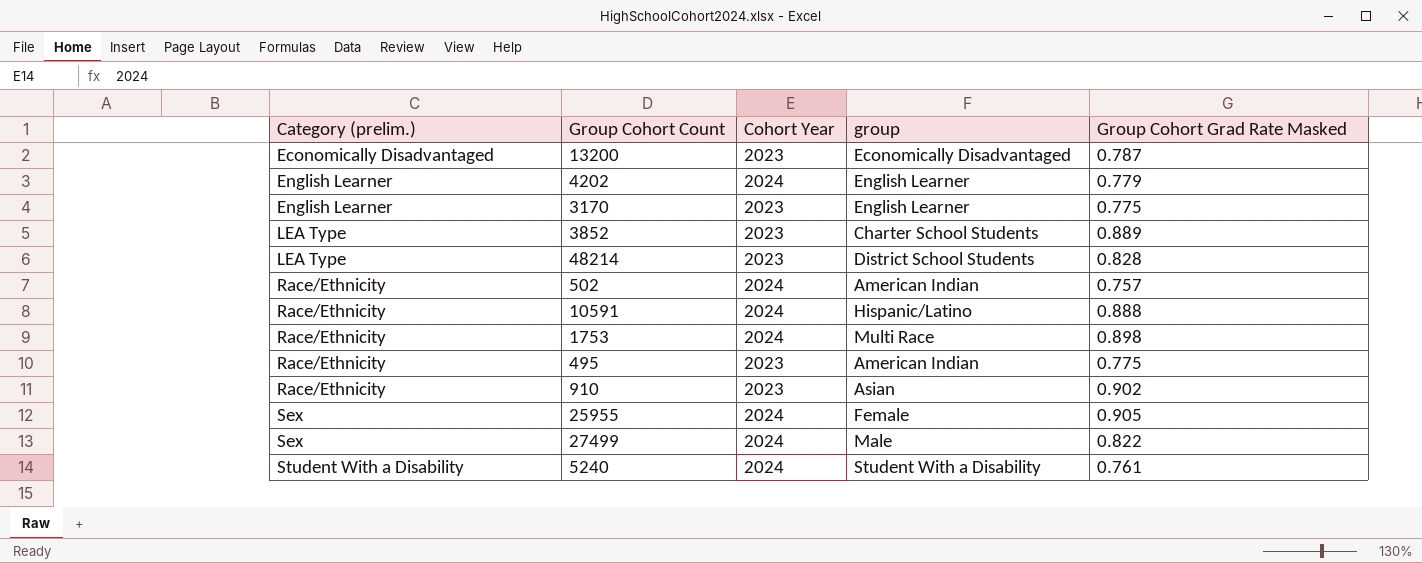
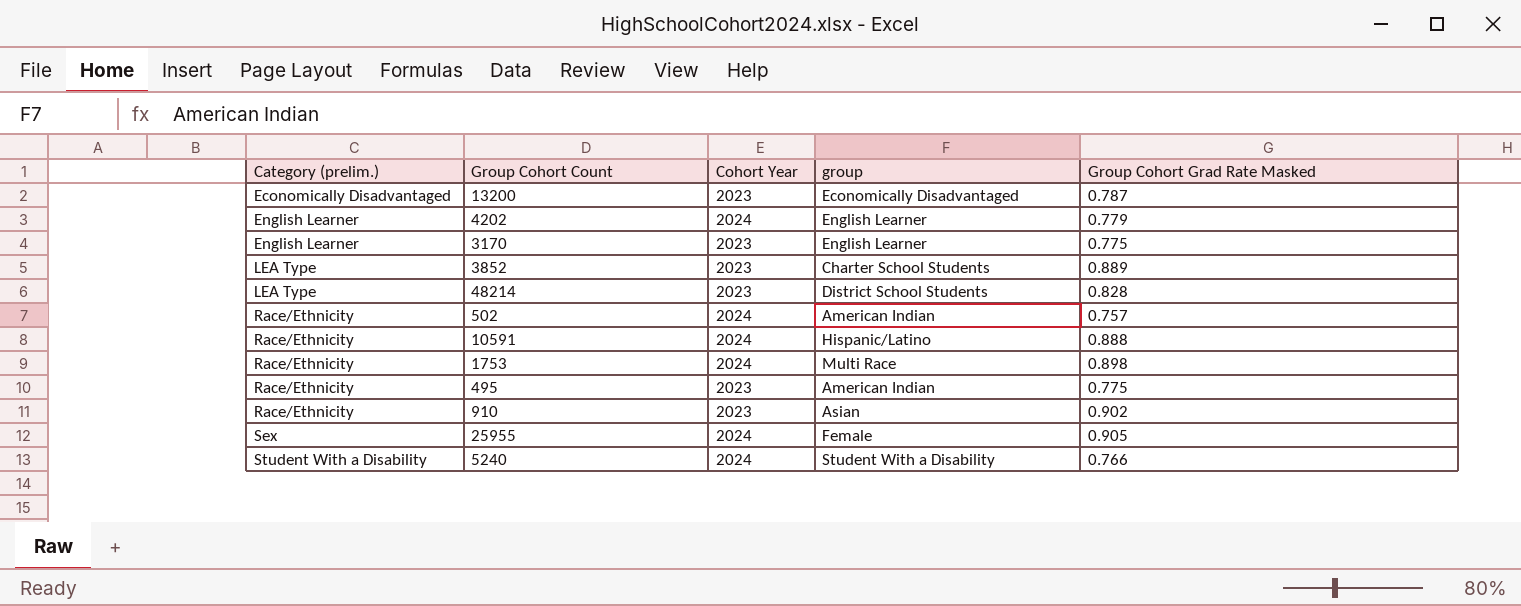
row 27499: Sex | 2024 | Male | 0.822 -> none
5240 | Group Cohort Grad Rate Masked: 0.761 -> 0.766

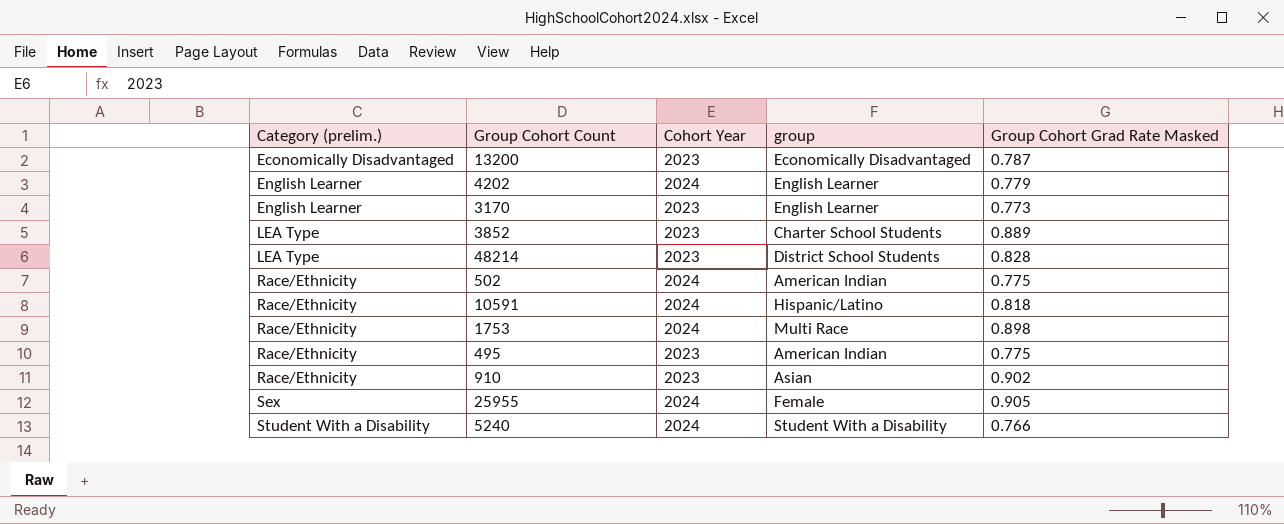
3170 | Group Cohort Grad Rate Masked: 0.775 -> 0.773
502 | Group Cohort Grad Rate Masked: 0.757 -> 0.775
10591 | Group Cohort Grad Rate Masked: 0.888 -> 0.818

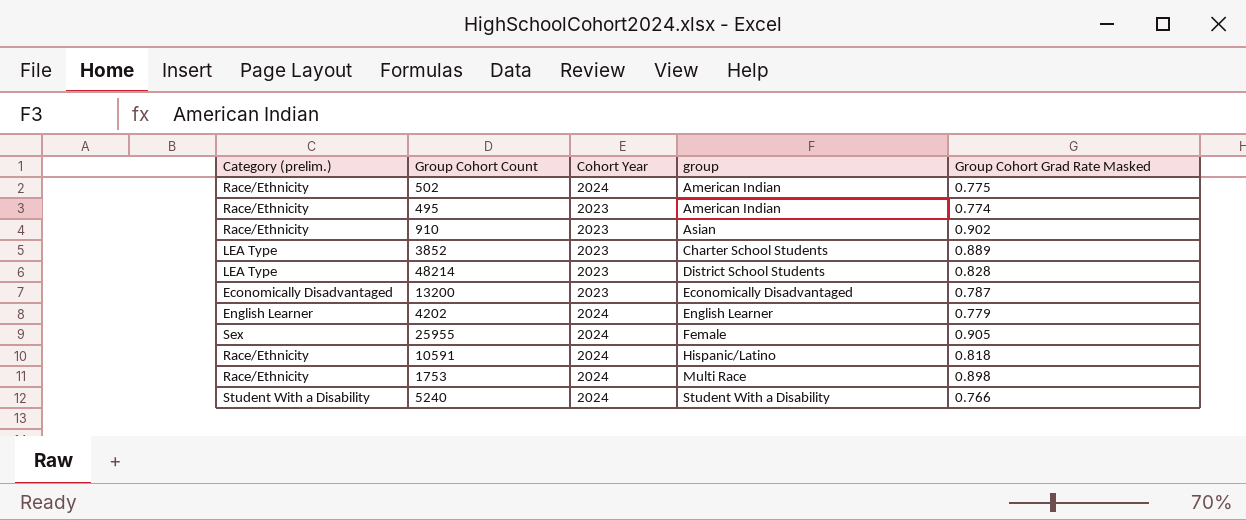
row order: Category (prelim.) ascending -> group ascending
row 3170: English Learner | 2023 | English Learner | 0.773 -> none
495 | Group Cohort Grad Rate Masked: 0.775 -> 0.774

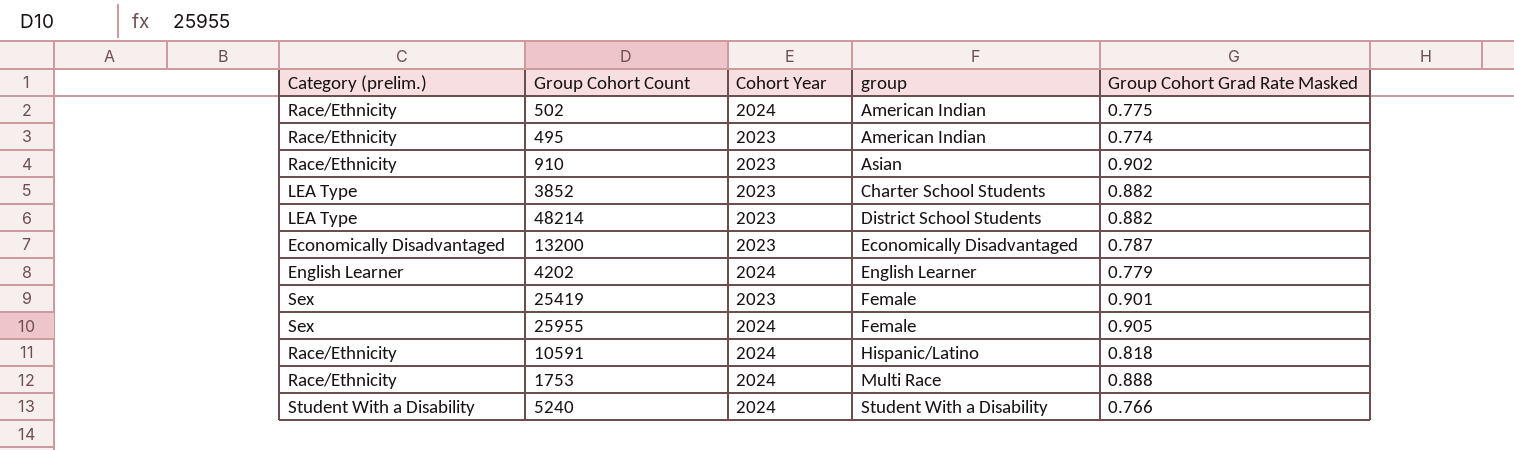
3852 | Group Cohort Grad Rate Masked: 0.889 -> 0.882
48214 | Group Cohort Grad Rate Masked: 0.828 -> 0.882
row 25419: none -> Sex | 2023 | Female | 0.901
1753 | Group Cohort Grad Rate Masked: 0.898 -> 0.888

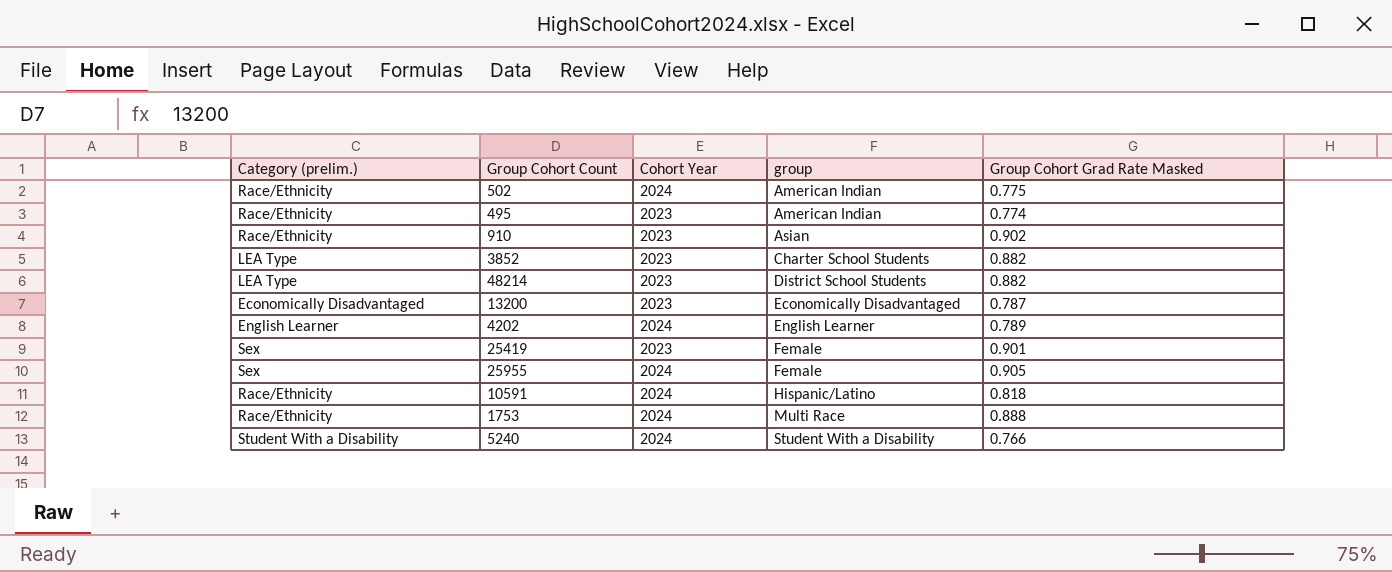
4202 | Group Cohort Grad Rate Masked: 0.779 -> 0.789

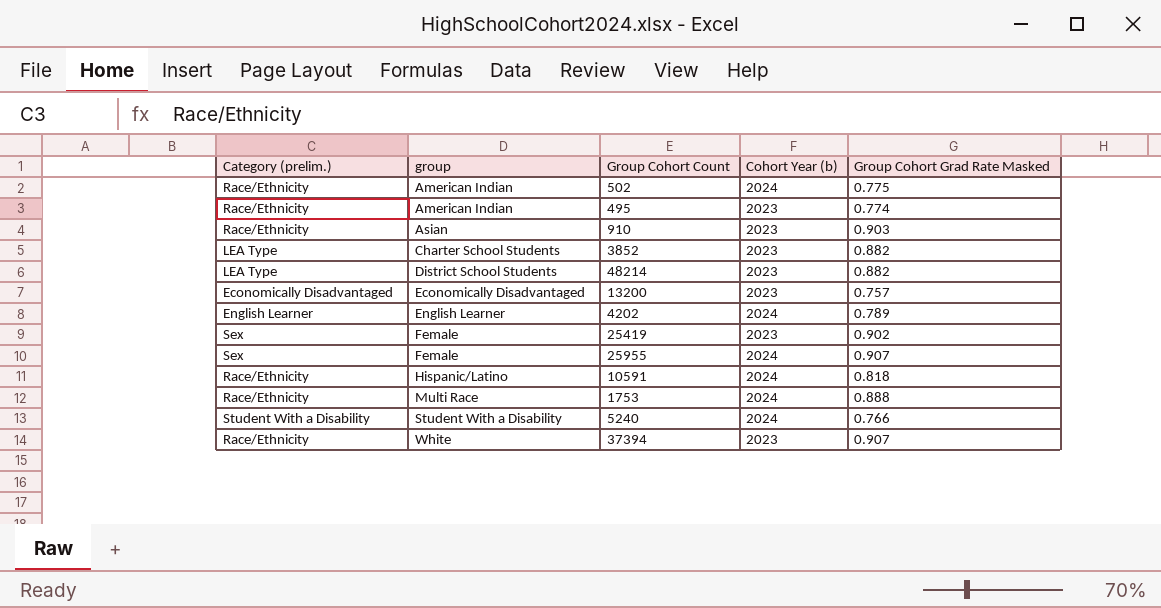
column group | position: 4 -> 2
column name: Cohort Year -> Cohort Year (b)
910 | Group Cohort Grad Rate Masked: 0.902 -> 0.903
13200 | Group Cohort Grad Rate Masked: 0.787 -> 0.757
25419 | Group Cohort Grad Rate Masked: 0.901 -> 0.902
25955 | Group Cohort Grad Rate Masked: 0.905 -> 0.907
row 37394: none -> Race/Ethnicity | White | 2023 | 0.907

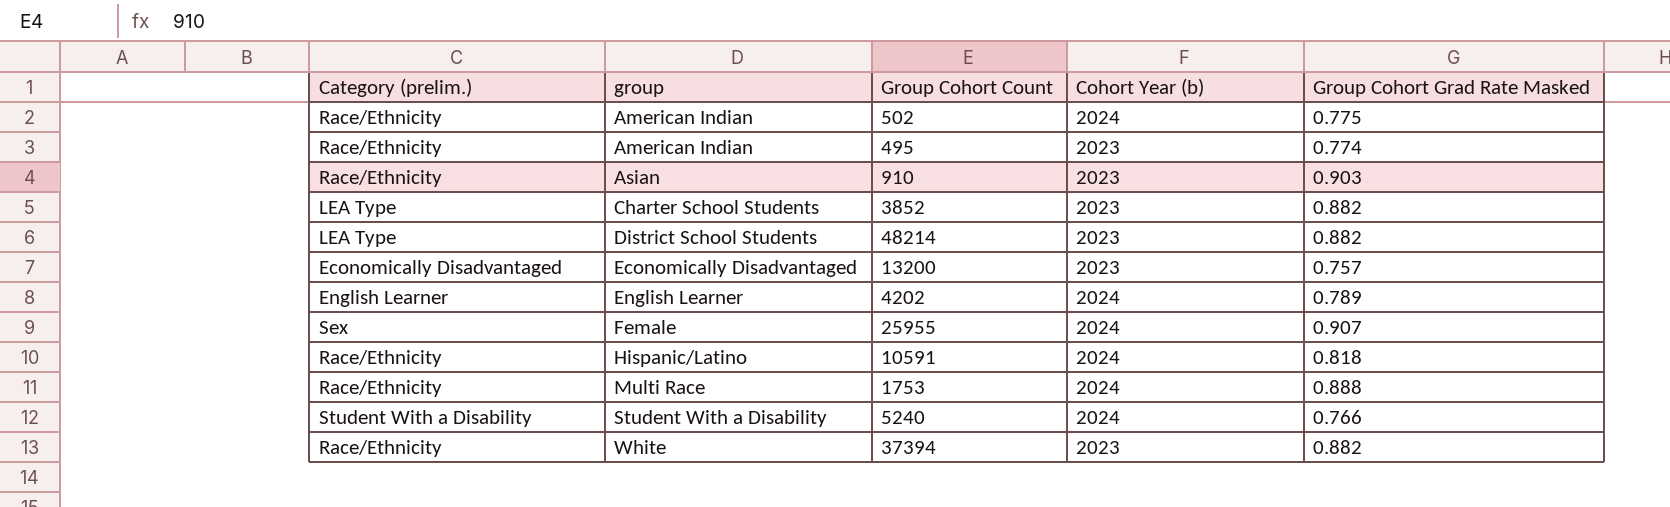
row 25419: Sex | Female | 2023 | 0.902 -> none
37394 | Group Cohort Grad Rate Masked: 0.907 -> 0.882

